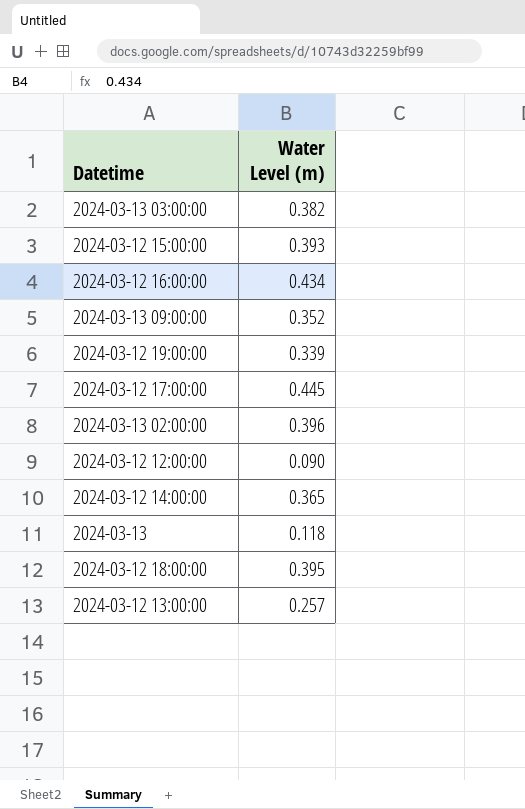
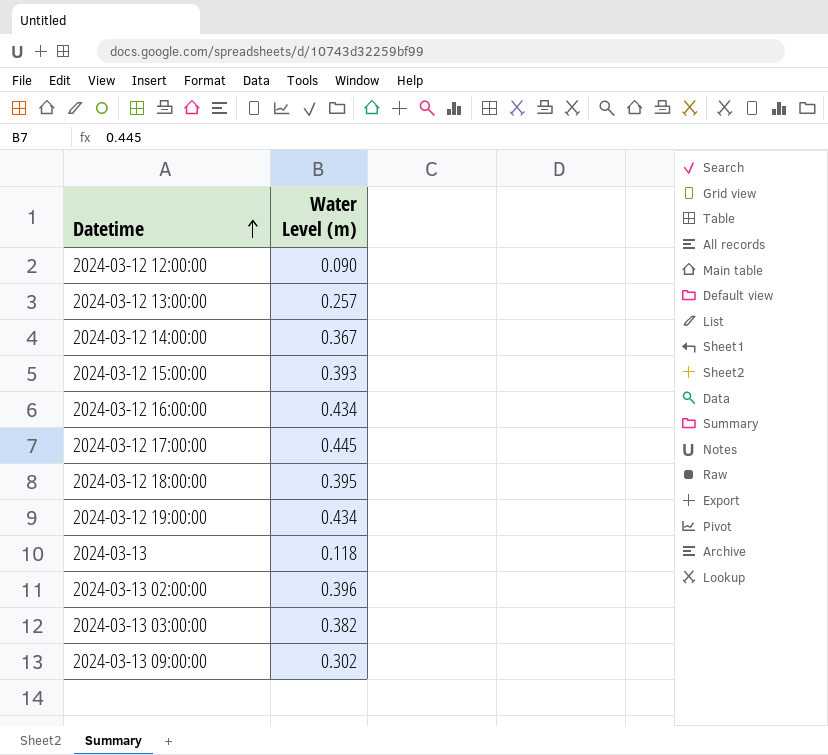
row order: none -> Datetime ascending
2024-03-12 14:00:00 | Water Level (m): 0.365 -> 0.367
2024-03-12 19:00:00 | Water Level (m): 0.339 -> 0.434
2024-03-13 09:00:00 | Water Level (m): 0.352 -> 0.302

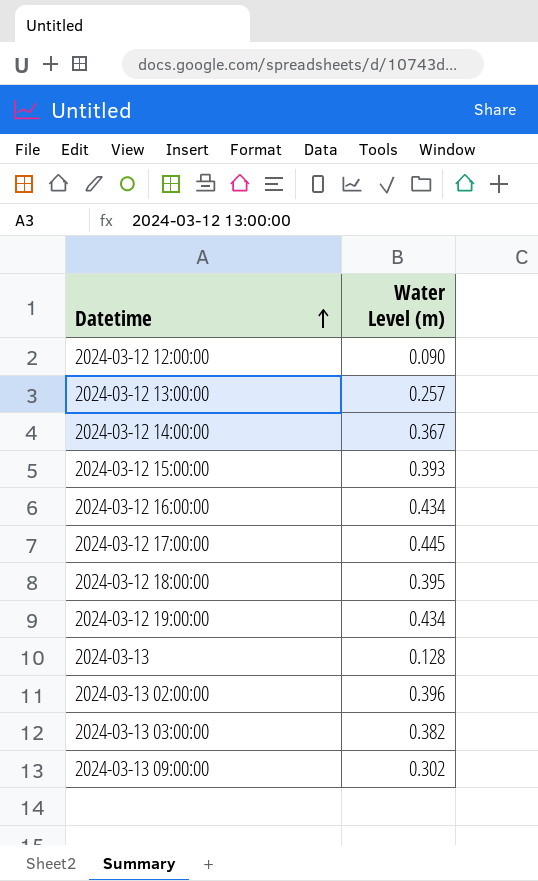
2024-03-13 | Water Level (m): 0.118 -> 0.128

